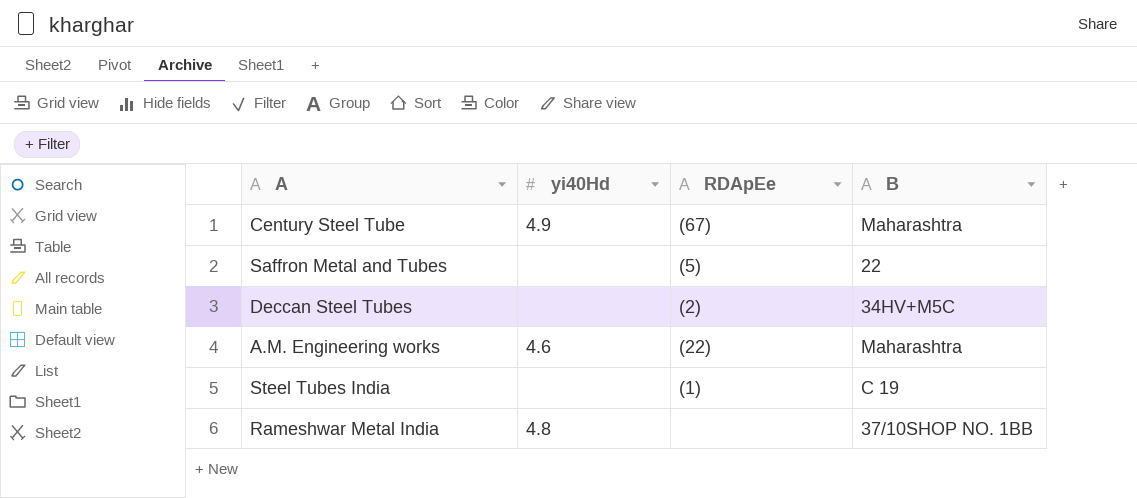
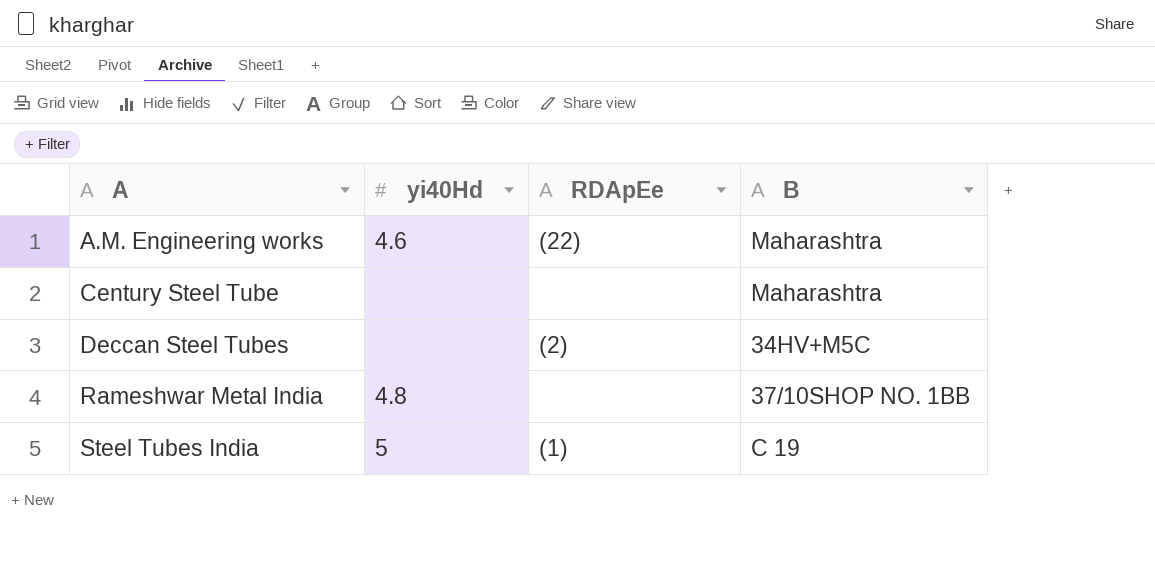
row order: none -> A ascending
row Saffron Metal and Tubes: none | (5) | 22 -> none
Century Steel Tube | yi40Hd: 4.9 -> none
Century Steel Tube | RDApEe: (67) -> none
Steel Tubes India | yi40Hd: none -> 5

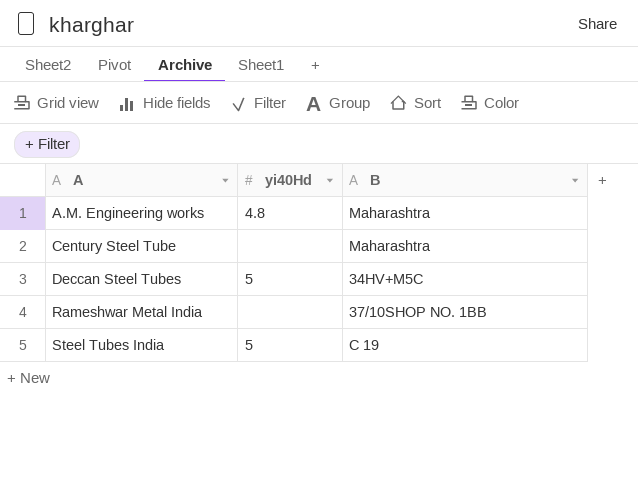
column RDApEe | position: 3 -> none
A.M. Engineering works | yi40Hd: 4.6 -> 4.8
Deccan Steel Tubes | yi40Hd: none -> 5
Rameshwar Metal India | yi40Hd: 4.8 -> none

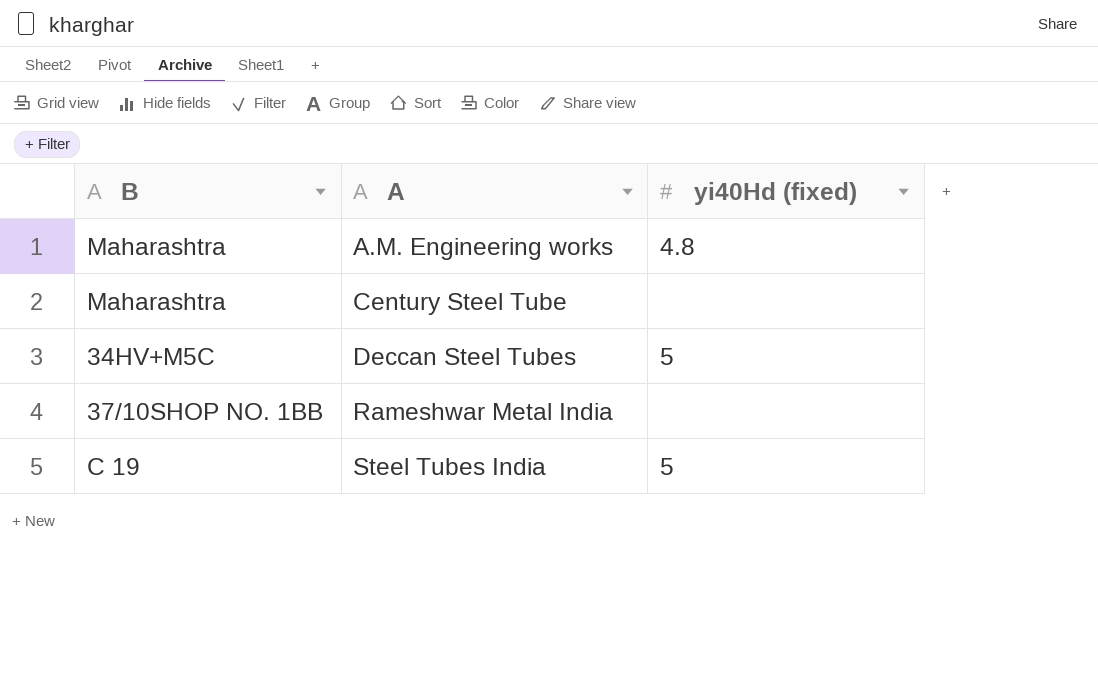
column B | position: 3 -> 1
column name: yi40Hd -> yi40Hd (fixed)

